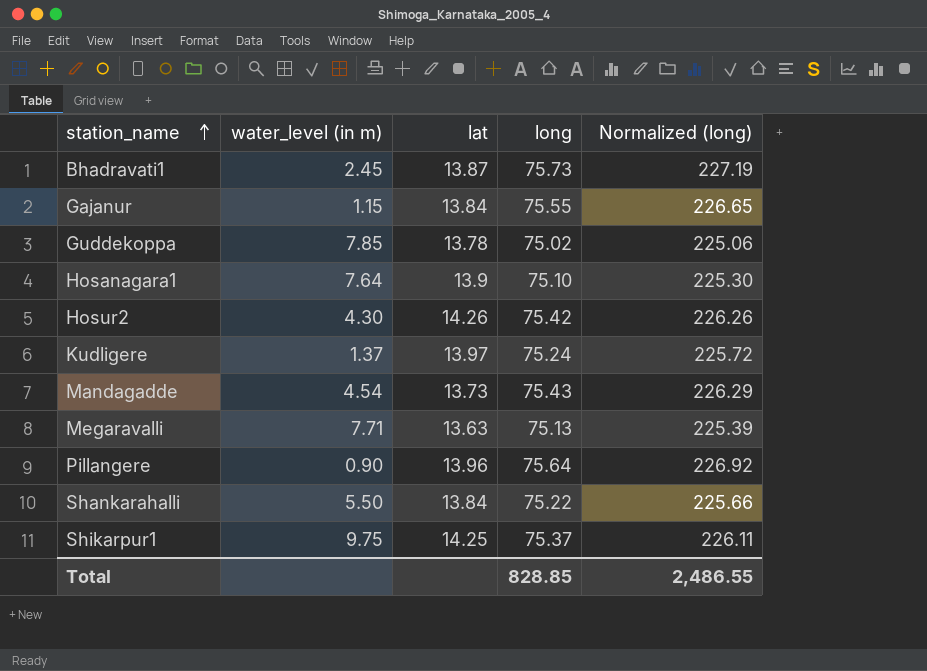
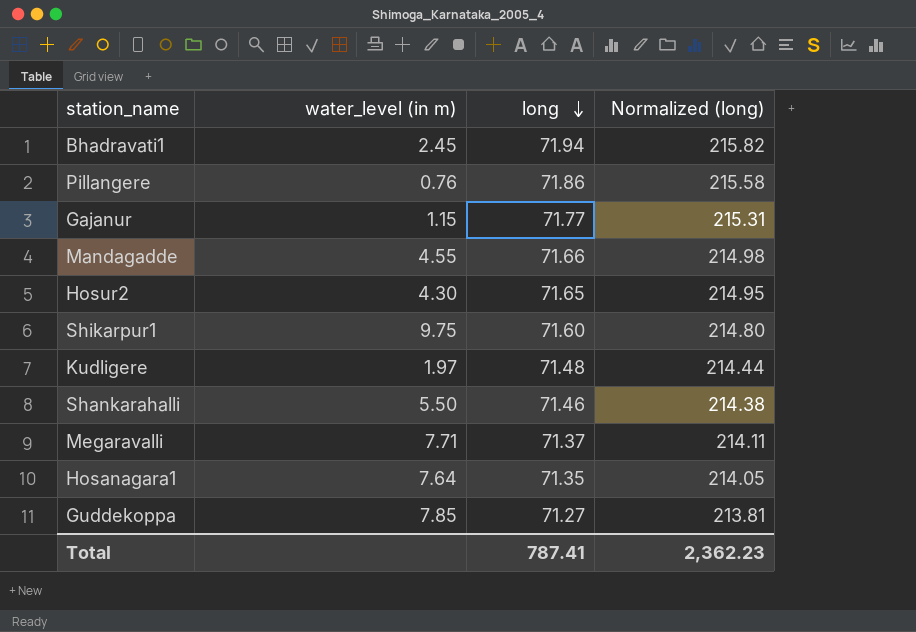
row order: station_name ascending -> long descending
column lat | position: 3 -> none
Bhadravati1 | long: 75.73 -> 71.94
Bhadravati1 | Normalized (long): 227.19 -> 215.82
Pillangere | water_level (in m): 0.90 -> 0.76
Pillangere | long: 75.64 -> 71.86
Pillangere | Normalized (long): 226.92 -> 215.58
Gajanur | long: 75.55 -> 71.77
Gajanur | Normalized (long): 226.65 -> 215.31
Mandagadde | water_level (in m): 4.54 -> 4.55
Mandagadde | long: 75.43 -> 71.66
Mandagadde | Normalized (long): 226.29 -> 214.98
Hosur2 | long: 75.42 -> 71.65
Hosur2 | Normalized (long): 226.26 -> 214.95
Shikarpur1 | long: 75.37 -> 71.60
Shikarpur1 | Normalized (long): 226.11 -> 214.80
Kudligere | water_level (in m): 1.37 -> 1.97
Kudligere | long: 75.24 -> 71.48
Kudligere | Normalized (long): 225.72 -> 214.44
Shankarahalli | long: 75.22 -> 71.46
Shankarahalli | Normalized (long): 225.66 -> 214.38
Megaravalli | long: 75.13 -> 71.37
Megaravalli | Normalized (long): 225.39 -> 214.11
Hosanagara1 | long: 75.10 -> 71.35
Hosanagara1 | Normalized (long): 225.30 -> 214.05
Guddekoppa | long: 75.02 -> 71.27
Guddekoppa | Normalized (long): 225.06 -> 213.81
Total | long: 828.85 -> 787.41
Total | Normalized (long): 2,486.55 -> 2,362.23

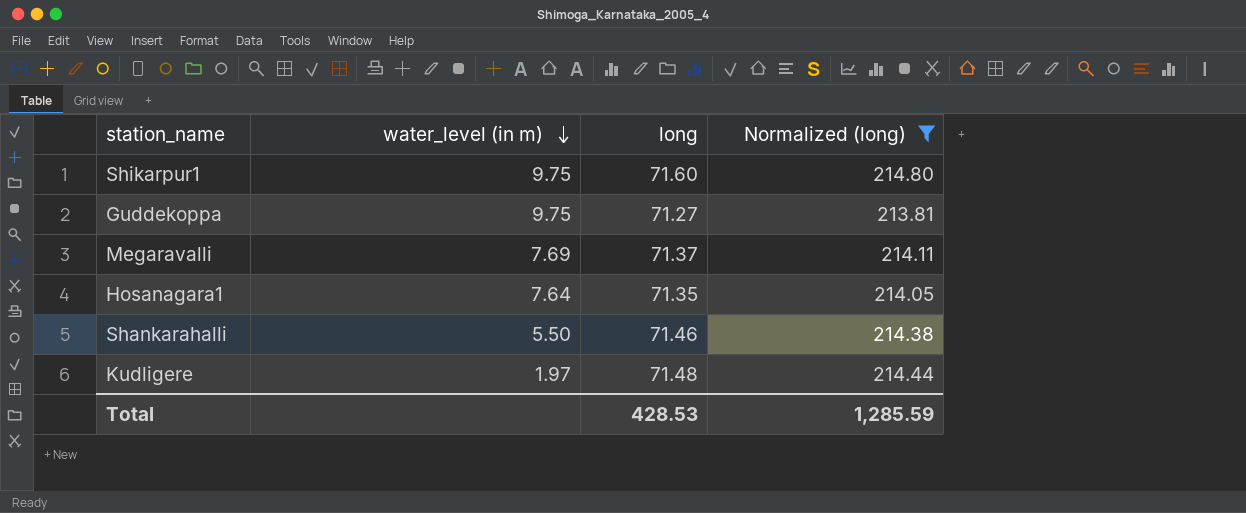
filter: none -> Normalized (long) <= 214.80
row order: long descending -> water_level (in m) descending
Guddekoppa | water_level (in m): 7.85 -> 9.75
Megaravalli | water_level (in m): 7.71 -> 7.69
Total | long: 787.41 -> 428.53
Total | Normalized (long): 2,362.23 -> 1,285.59

